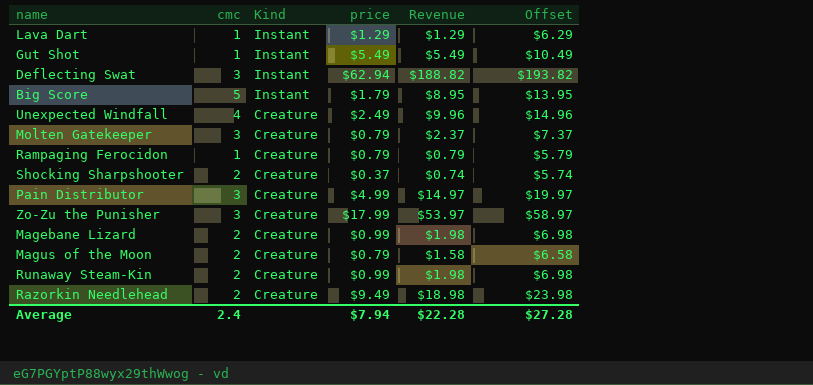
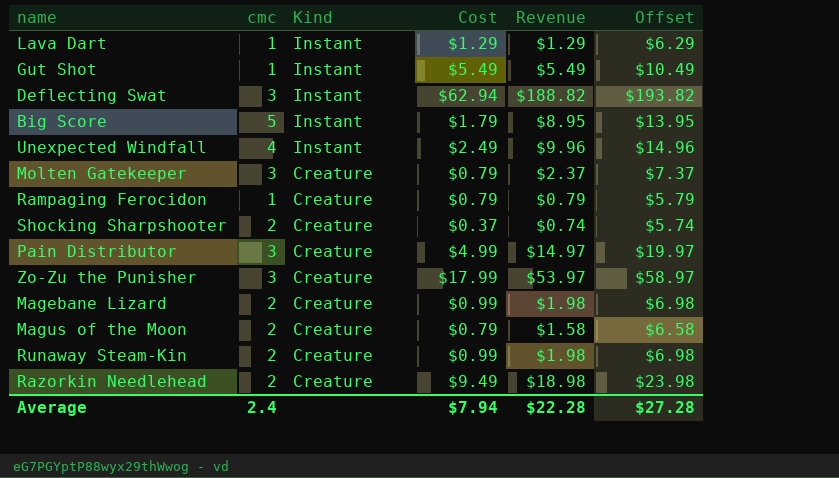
column name: price -> Cost
Unexpected Windfall | Kind: Creature -> Instant

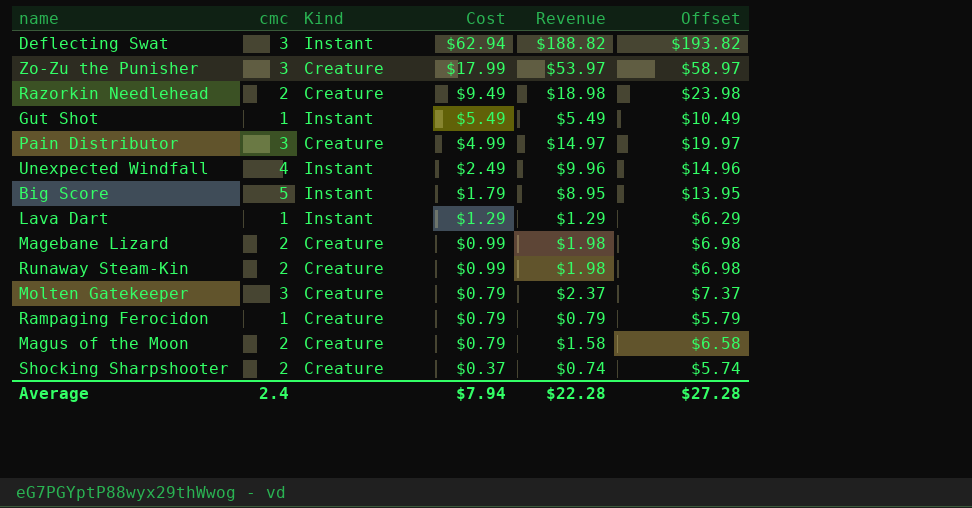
row order: Kind descending -> Cost descending

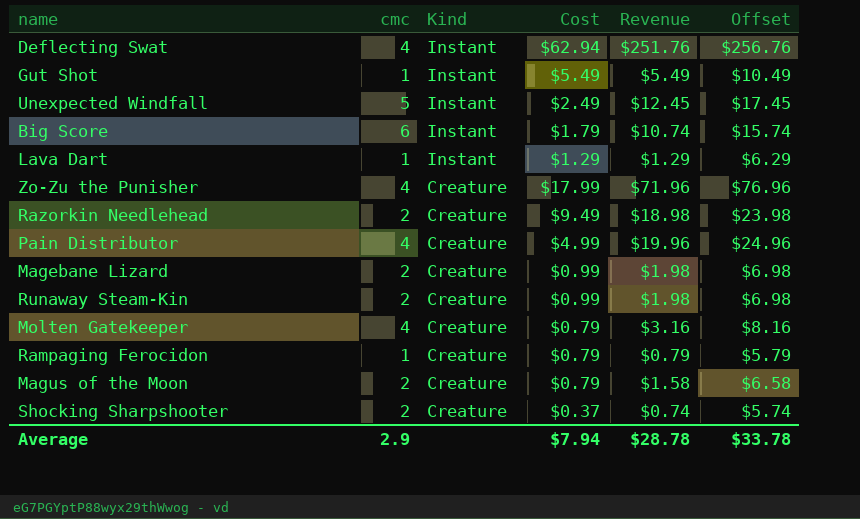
row order: Cost descending -> Kind descending
Deflecting Swat | cmc: 3 -> 4
Deflecting Swat | Revenue: $188.82 -> $251.76
Deflecting Swat | Offset: $193.82 -> $256.76
Unexpected Windfall | cmc: 4 -> 5
Unexpected Windfall | Revenue: $9.96 -> $12.45
Unexpected Windfall | Offset: $14.96 -> $17.45
Big Score | cmc: 5 -> 6
Big Score | Revenue: $8.95 -> $10.74
Big Score | Offset: $13.95 -> $15.74
Zo-Zu the Punisher | cmc: 3 -> 4
Zo-Zu the Punisher | Revenue: $53.97 -> $71.96
Zo-Zu the Punisher | Offset: $58.97 -> $76.96
Pain Distributor | cmc: 3 -> 4
Pain Distributor | Revenue: $14.97 -> $19.96
Pain Distributor | Offset: $19.97 -> $24.96
Molten Gatekeeper | cmc: 3 -> 4
Molten Gatekeeper | Revenue: $2.37 -> $3.16
Molten Gatekeeper | Offset: $7.37 -> $8.16
Average | cmc: 2.4 -> 2.9
Average | Revenue: $22.28 -> $28.78
Average | Offset: $27.28 -> $33.78

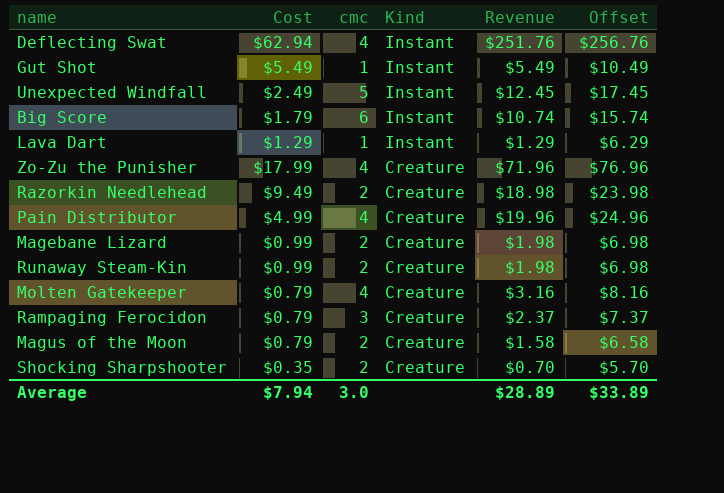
column Cost | position: 4 -> 2
Rampaging Ferocidon | cmc: 1 -> 3
Rampaging Ferocidon | Revenue: $0.79 -> $2.37
Rampaging Ferocidon | Offset: $5.79 -> $7.37
Shocking Sharpshooter | Cost: $0.37 -> $0.35
Shocking Sharpshooter | Revenue: $0.74 -> $0.70
Shocking Sharpshooter | Offset: $5.74 -> $5.70
Average | cmc: 2.9 -> 3.0
Average | Revenue: $28.78 -> $28.89
Average | Offset: $33.78 -> $33.89

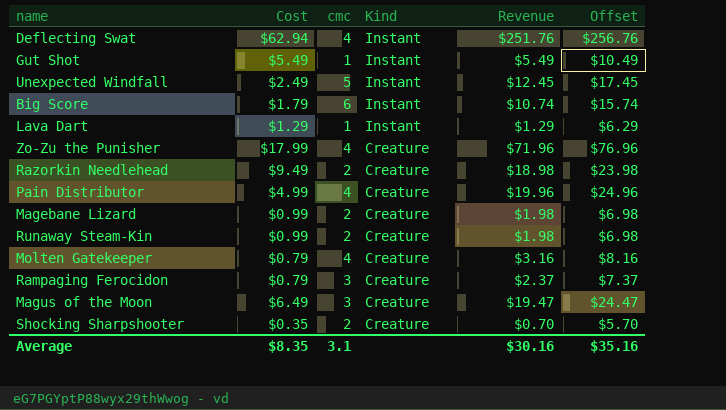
Magus of the Moon | Cost: $0.79 -> $6.49
Magus of the Moon | cmc: 2 -> 3
Magus of the Moon | Revenue: $1.58 -> $19.47
Magus of the Moon | Offset: $6.58 -> $24.47
Average | Cost: $7.94 -> $8.35
Average | cmc: 3.0 -> 3.1
Average | Revenue: $28.89 -> $30.16
Average | Offset: $33.89 -> $35.16

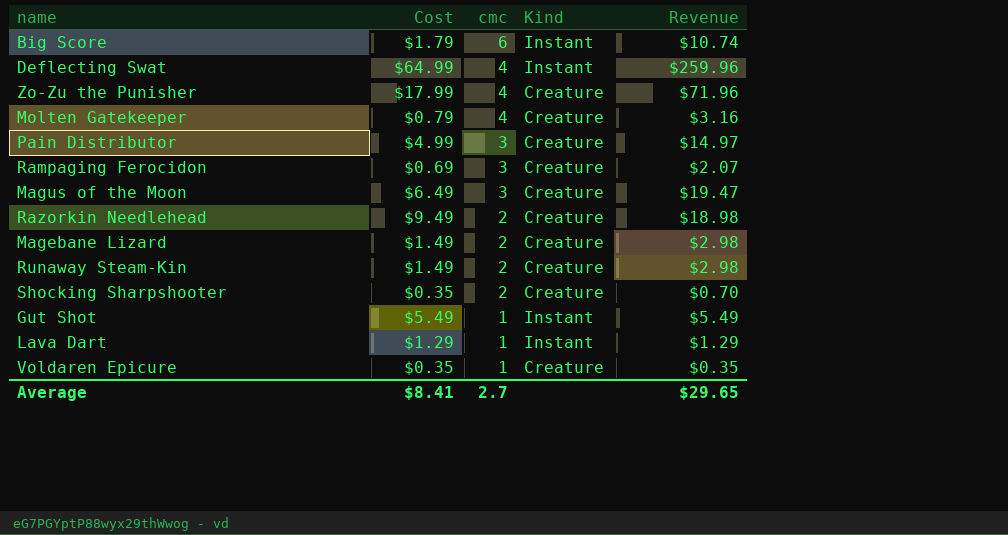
row order: Kind descending -> cmc descending
column Offset | formula: [Revenue] + 5 -> none
row Unexpected Windfall: $2.49 | 5 | Instant | $12.45 | $17.45 -> none
Deflecting Swat | Cost: $62.94 -> $64.99
Deflecting Swat | Revenue: $251.76 -> $259.96
Pain Distributor | cmc: 4 -> 3
Pain Distributor | Revenue: $19.96 -> $14.97
Rampaging Ferocidon | Cost: $0.79 -> $0.69
Rampaging Ferocidon | Revenue: $2.37 -> $2.07
Magebane Lizard | Cost: $0.99 -> $1.49
Magebane Lizard | Revenue: $1.98 -> $2.98
Runaway Steam-Kin | Cost: $0.99 -> $1.49
Runaway Steam-Kin | Revenue: $1.98 -> $2.98
row Voldaren Epicure: none -> $0.35 | 1 | Creature | $0.35
Average | Cost: $8.35 -> $8.41
Average | cmc: 3.1 -> 2.7
Average | Revenue: $30.16 -> $29.65

